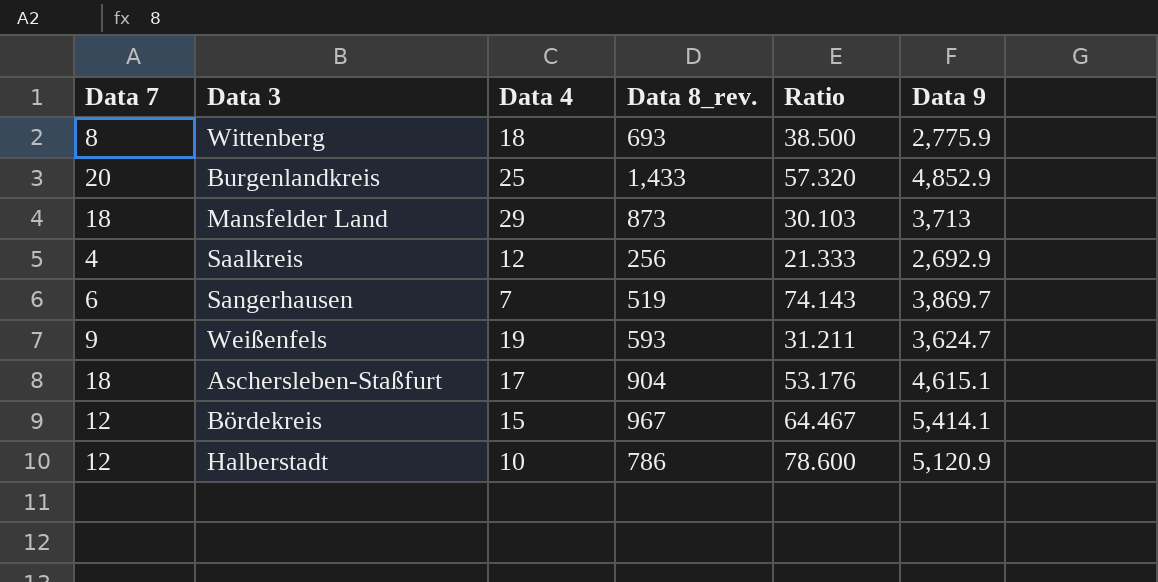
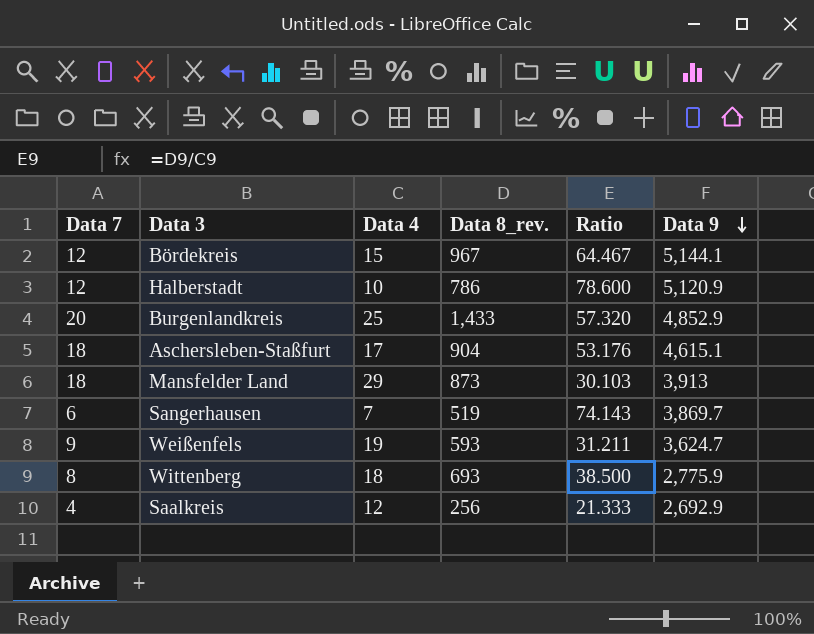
row order: none -> Data 9 descending
Bördekreis | Data 9: 5,414.1 -> 5,144.1
Mansfelder Land | Data 9: 3,713 -> 3,913

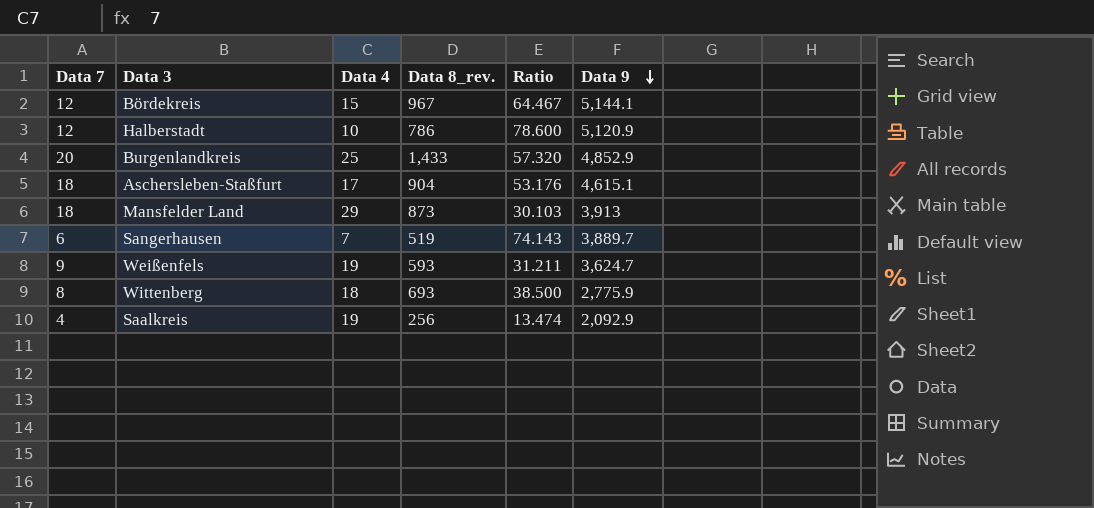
Sangerhausen | Data 9: 3,869.7 -> 3,889.7
Saalkreis | Data 4: 12 -> 19
Saalkreis | Ratio: 21.333 -> 13.474
Saalkreis | Data 9: 2,692.9 -> 2,092.9

